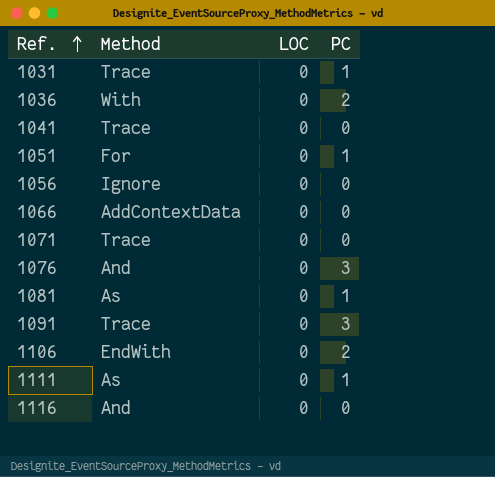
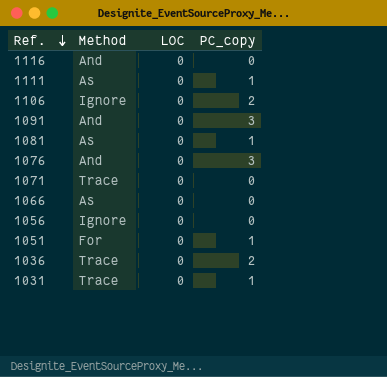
row order: Ref. ascending -> Ref. descending
column name: PC -> PC_copy
row 1041: Trace | 0 | 0 -> none
1106 | Method: EndWith -> Ignore
1091 | Method: Trace -> And
1066 | Method: AddContextData -> As
1036 | Method: With -> Trace

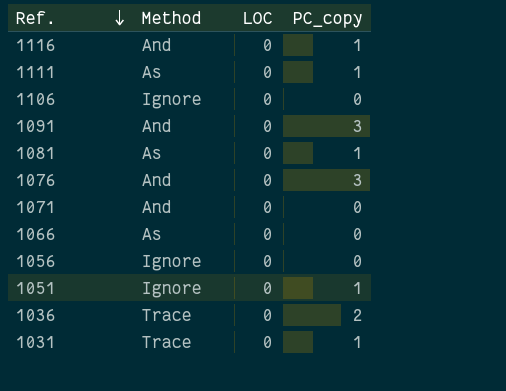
1116 | PC_copy: 0 -> 1
1106 | PC_copy: 2 -> 0
1071 | Method: Trace -> And
1051 | Method: For -> Ignore

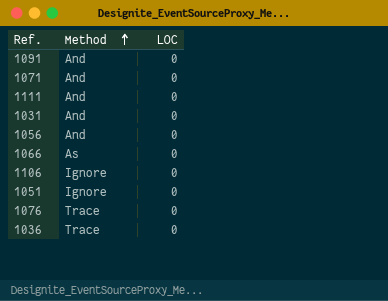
row order: Ref. descending -> Method ascending
column PC_copy | position: 4 -> none
row 1116: And | 0 | 1 -> none
row 1081: As | 0 | 1 -> none
1111 | Method: As -> And
1031 | Method: Trace -> And
1056 | Method: Ignore -> And
1076 | Method: And -> Trace

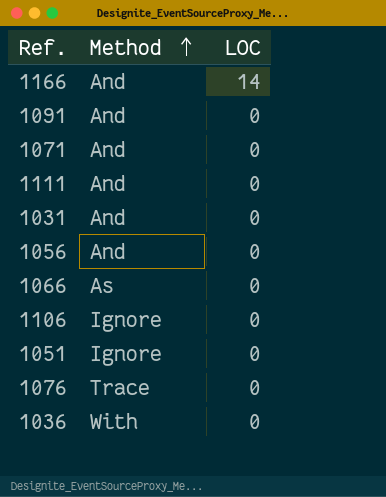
row 1166: none -> And | 14
1036 | Method: Trace -> With

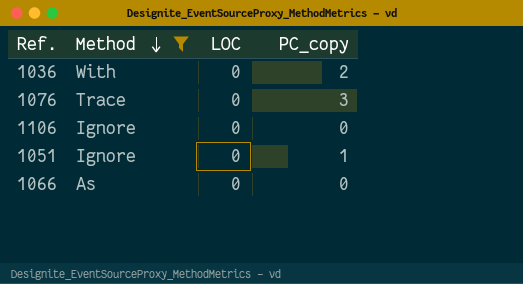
filter: none -> Method != And
row order: Method ascending -> Method descending
column PC_copy | position: none -> 4

